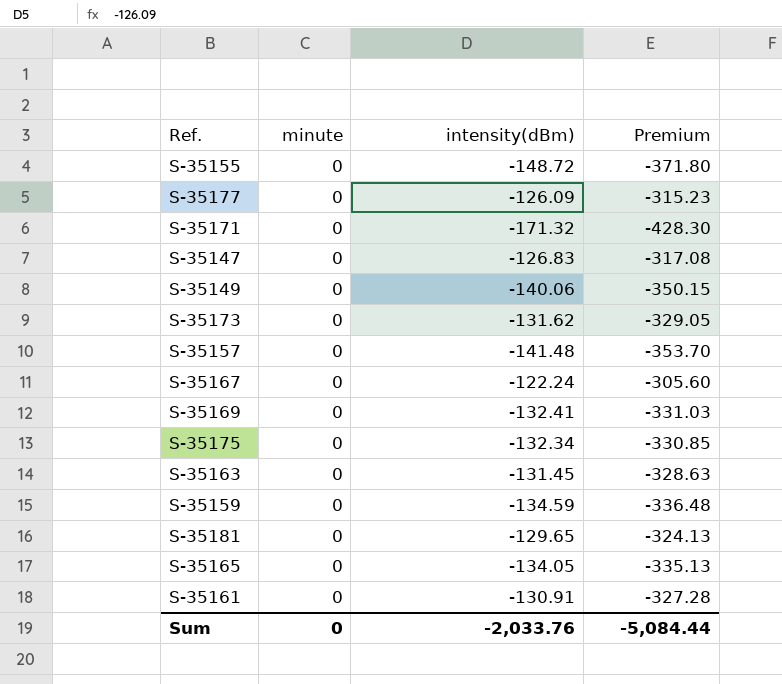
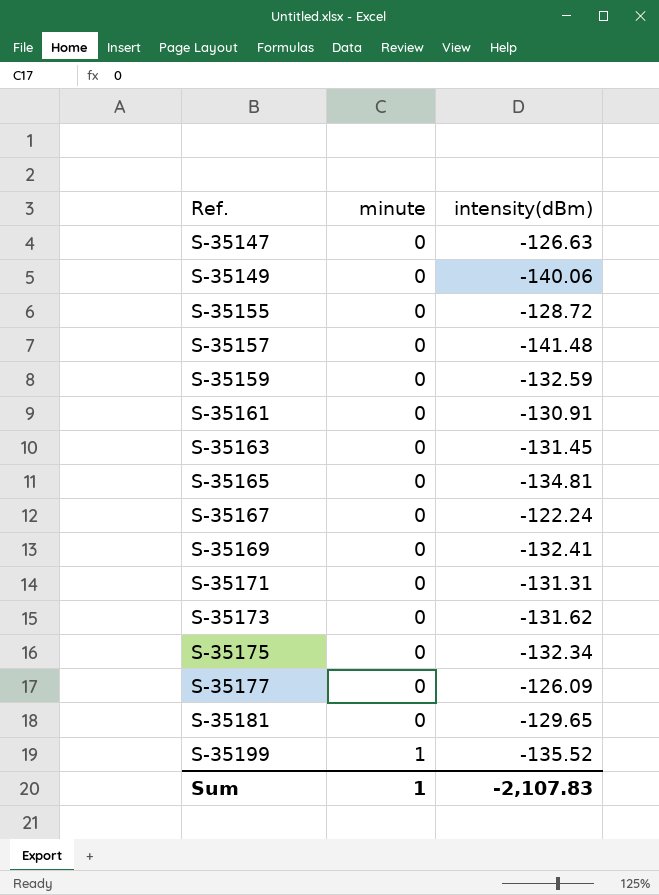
row order: none -> Ref. ascending
column Premium | formula: [intensity(dBm)] * 2.5 -> none
S-35147 | intensity(dBm): -126.83 -> -126.63
S-35155 | intensity(dBm): -148.72 -> -128.72
S-35159 | intensity(dBm): -134.59 -> -132.59
S-35165 | intensity(dBm): -134.05 -> -134.81
S-35171 | intensity(dBm): -171.32 -> -131.31
row S-35199: none -> 1 | -135.52
Sum | minute: 0 -> 1
Sum | intensity(dBm): -2,033.76 -> -2,107.83

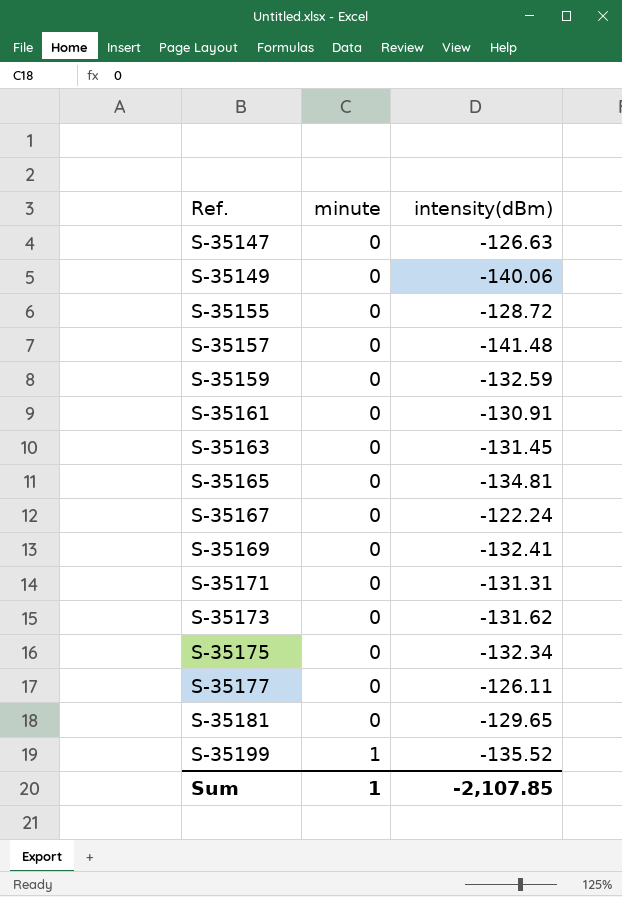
S-35177 | intensity(dBm): -126.09 -> -126.11
Sum | intensity(dBm): -2,107.83 -> -2,107.85

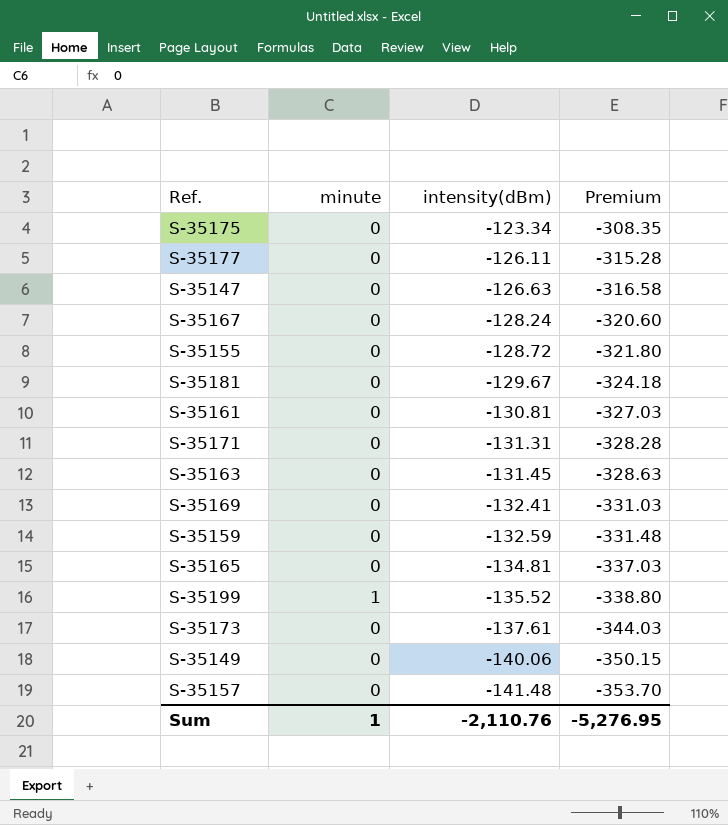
row order: Ref. ascending -> intensity(dBm) descending
column Premium | formula: none -> [intensity(dBm)] * 2.5
S-35175 | intensity(dBm): -132.34 -> -123.34
S-35167 | intensity(dBm): -122.24 -> -128.24
S-35181 | intensity(dBm): -129.65 -> -129.67
S-35161 | intensity(dBm): -130.91 -> -130.81
S-35173 | intensity(dBm): -131.62 -> -137.61
Sum | intensity(dBm): -2,107.85 -> -2,110.76

